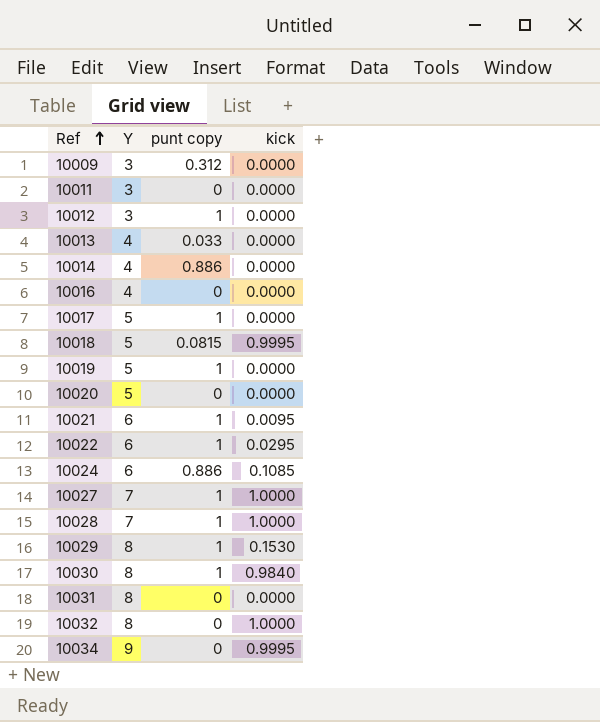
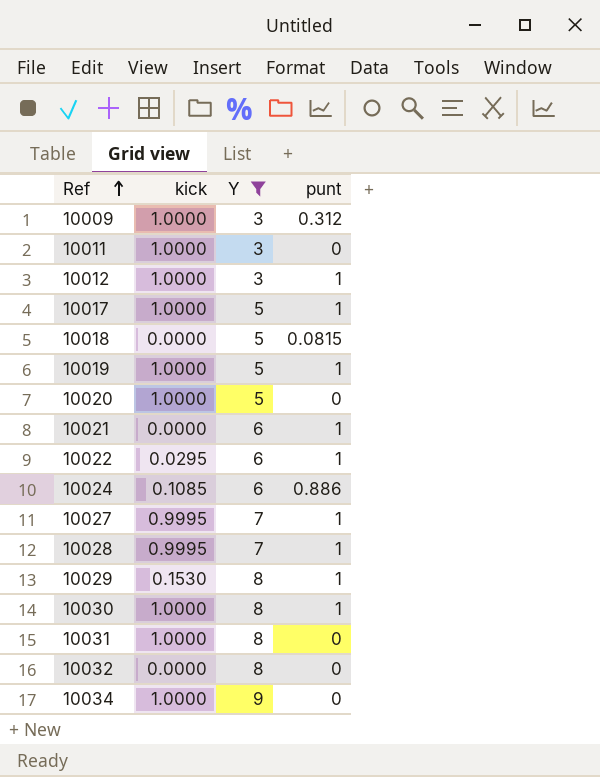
filter: none -> Y != 4
column kick | position: 4 -> 2
column name: punt copy -> punt
10009 | kick: 0.0000 -> 1.0000
10011 | kick: 0.0000 -> 1.0000
10012 | kick: 0.0000 -> 1.0000
10017 | kick: 0.0000 -> 1.0000
10018 | kick: 0.9995 -> 0.0000
10019 | kick: 0.0000 -> 1.0000
10020 | kick: 0.0000 -> 1.0000
10021 | kick: 0.0095 -> 0.0000
10027 | kick: 1.0000 -> 0.9995
10028 | kick: 1.0000 -> 0.9995
10030 | kick: 0.9840 -> 1.0000
10031 | kick: 0.0000 -> 1.0000
10032 | kick: 1.0000 -> 0.0000
10034 | kick: 0.9995 -> 1.0000

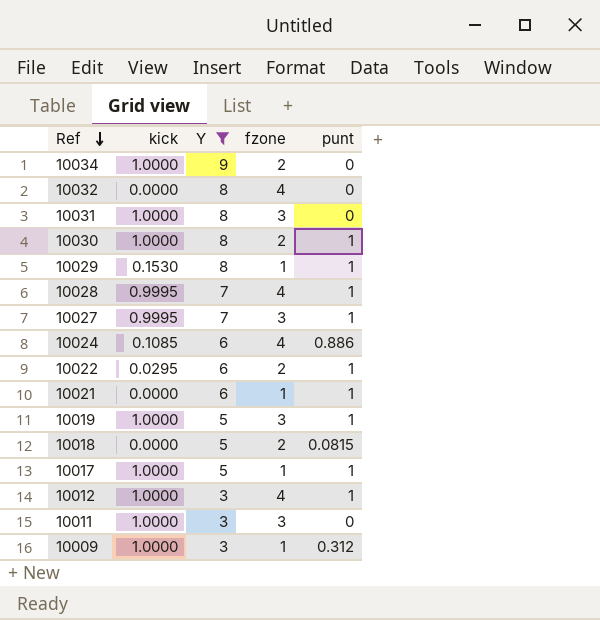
row order: Ref ascending -> Ref descending
column fzone | position: none -> 4
row 10020: 1.0000 | 5 | 0 -> none

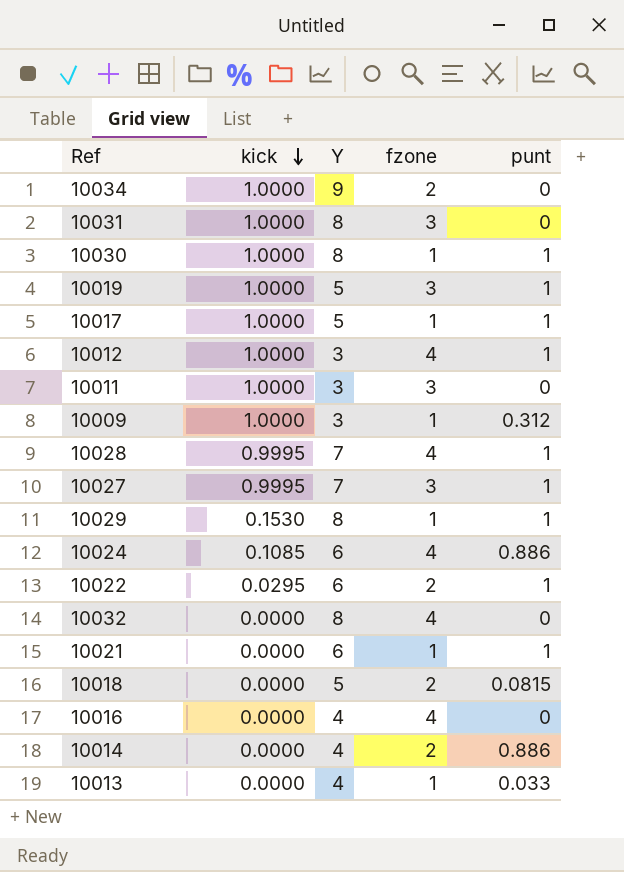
filter: Y != 4 -> none
row order: Ref descending -> kick descending
10030 | fzone: 2 -> 1

